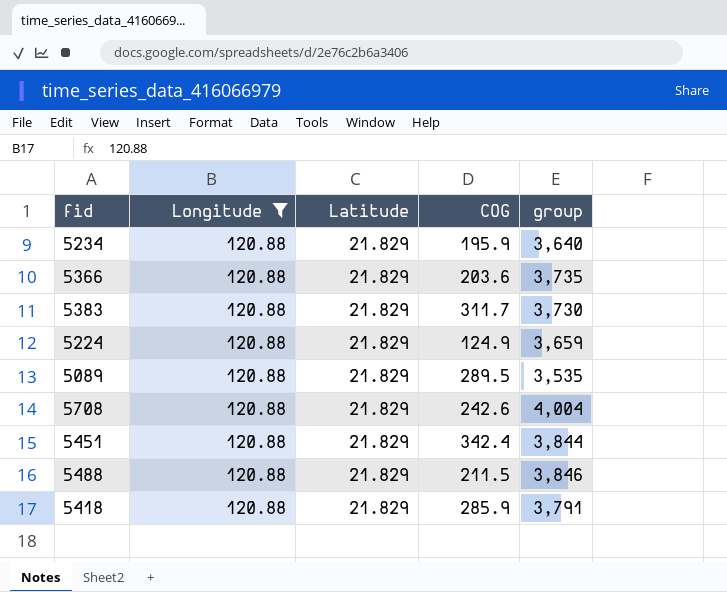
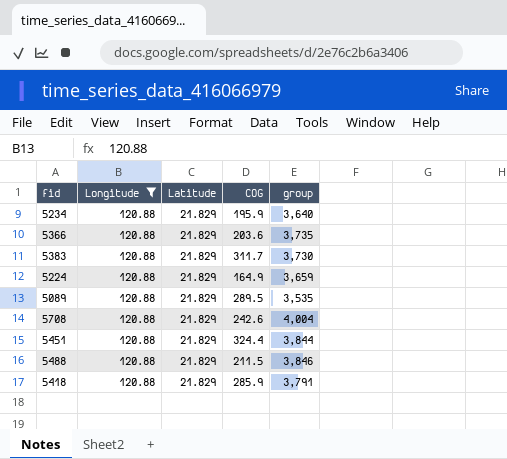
5224 | COG: 124.9 -> 164.9
5451 | COG: 342.4 -> 324.4

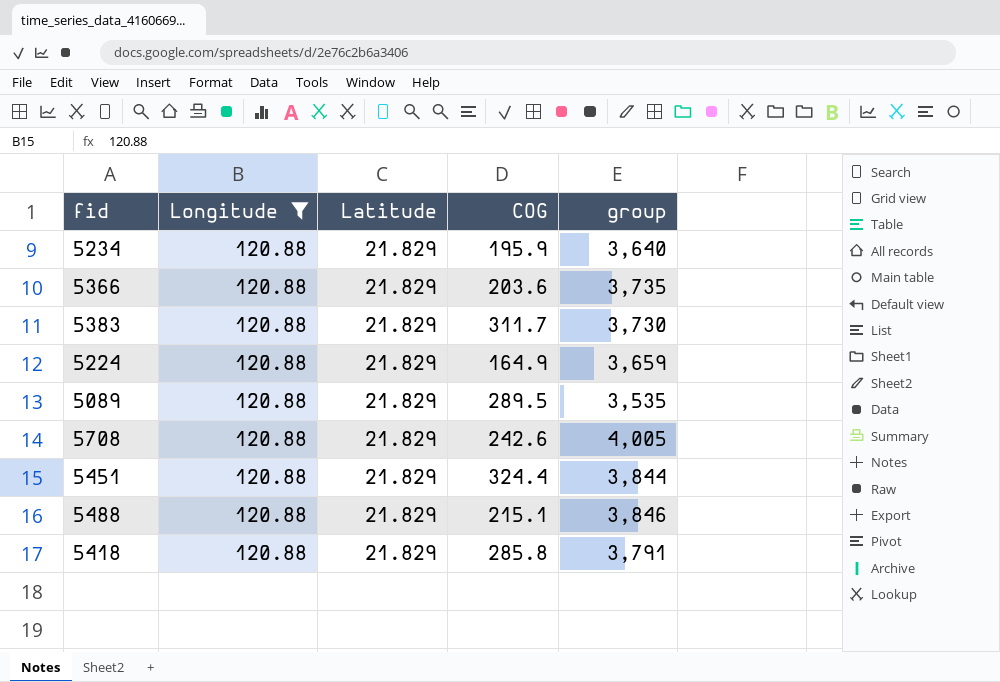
5708 | group: 4,004 -> 4,005
5488 | COG: 211.5 -> 215.1
5418 | COG: 285.9 -> 285.8

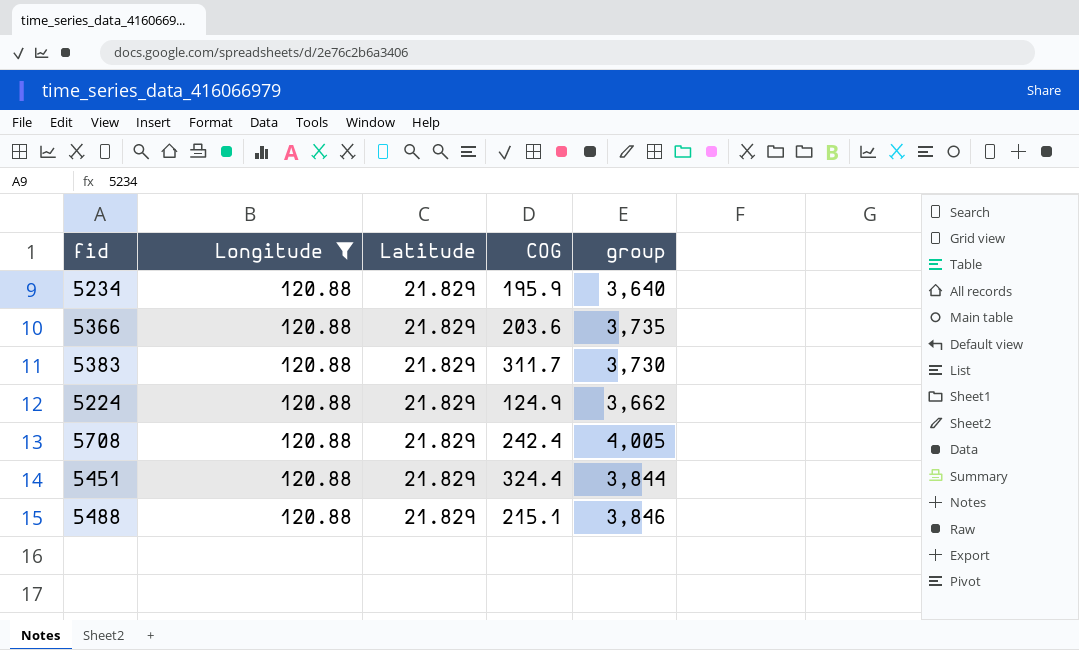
row 5089: 120.88 | 21.829 | 289.5 | 3,535 -> none
row 5418: 120.88 | 21.829 | 285.8 | 3,791 -> none
5224 | COG: 164.9 -> 124.9
5224 | group: 3,659 -> 3,662
5708 | COG: 242.6 -> 242.4

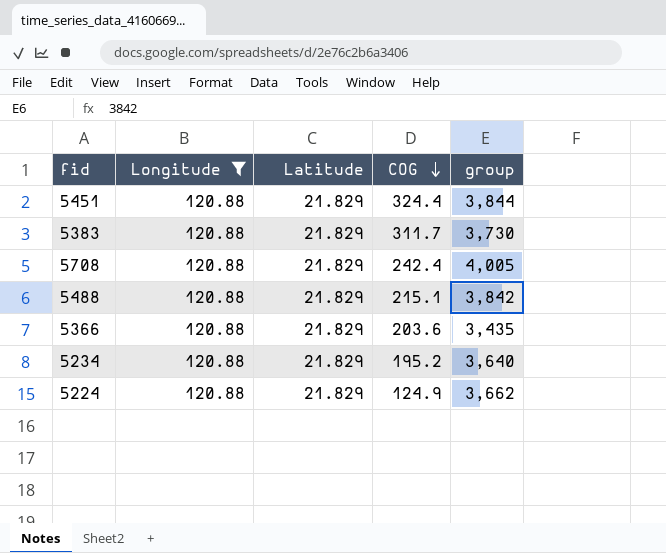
row order: none -> COG descending
5488 | group: 3,846 -> 3,842
5366 | group: 3,735 -> 3,435
5234 | COG: 195.9 -> 195.2

